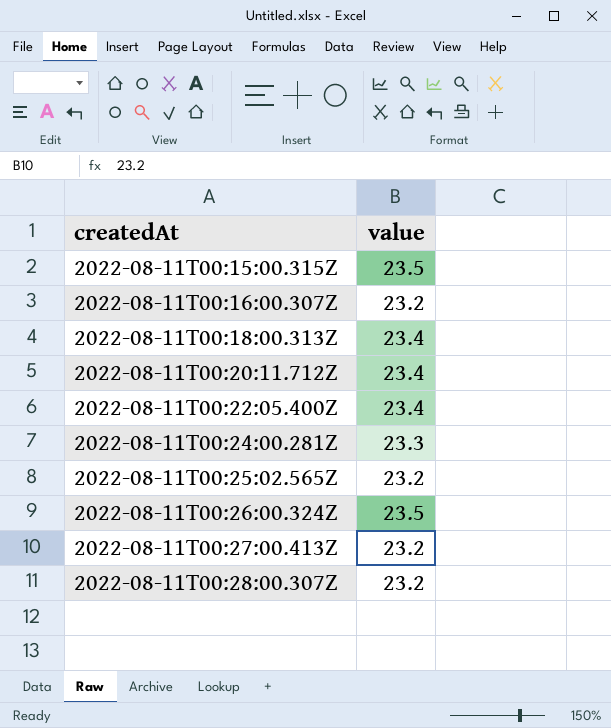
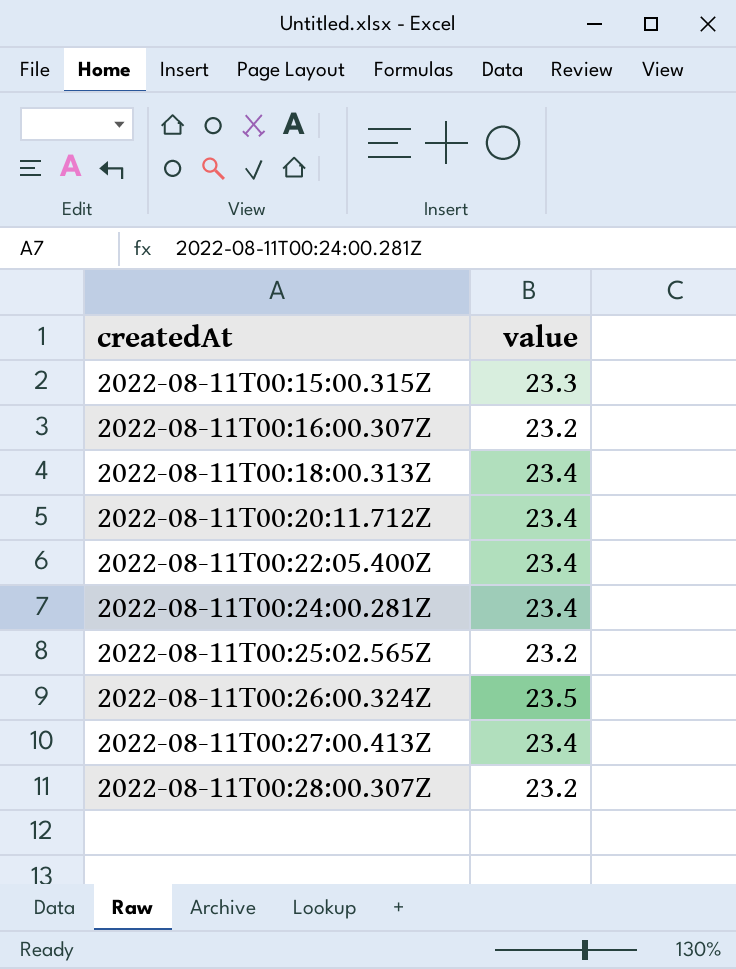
2022-08-11T00:15:00.315Z | value: 23.5 -> 23.3
2022-08-11T00:24:00.281Z | value: 23.3 -> 23.4
2022-08-11T00:27:00.413Z | value: 23.2 -> 23.4

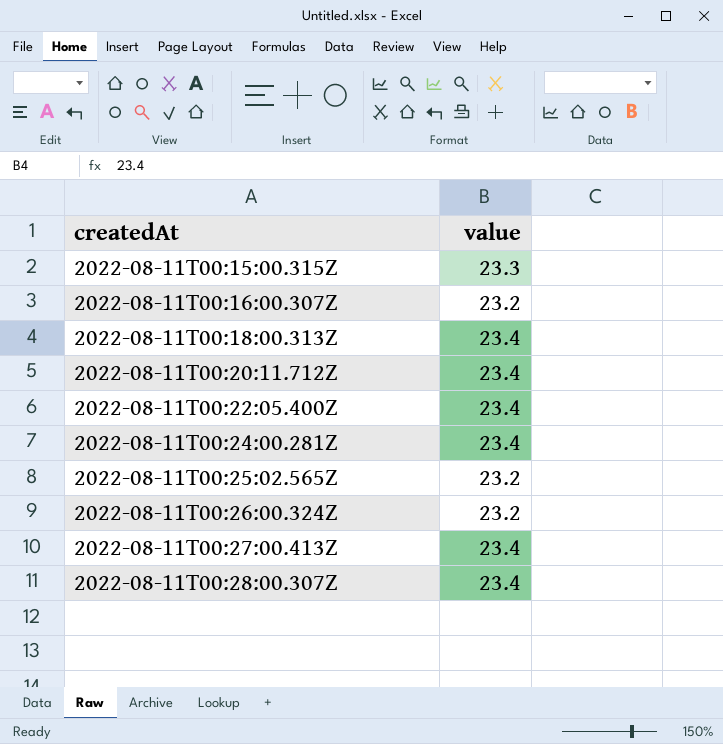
2022-08-11T00:26:00.324Z | value: 23.5 -> 23.2
2022-08-11T00:28:00.307Z | value: 23.2 -> 23.4

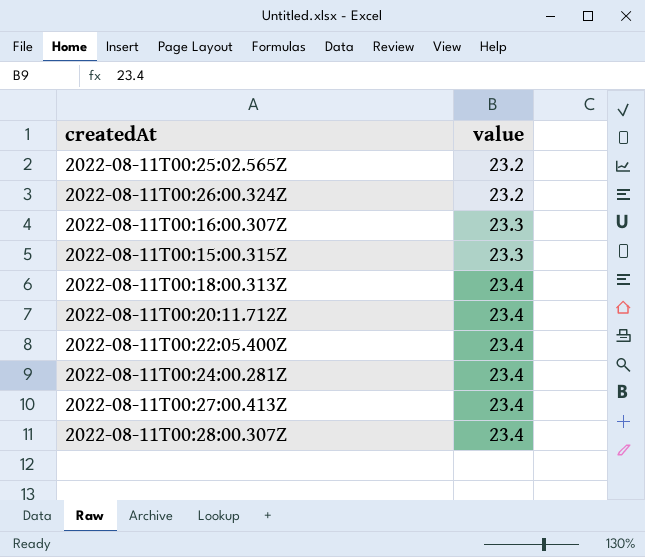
row order: createdAt ascending -> value ascending
2022-08-11T00:16:00.307Z | value: 23.2 -> 23.3

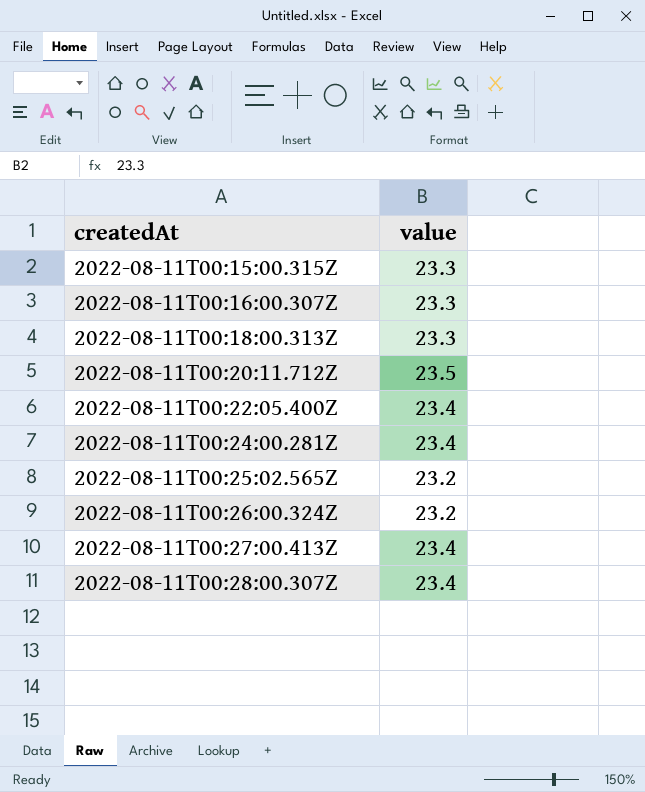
row order: value ascending -> createdAt ascending
2022-08-11T00:18:00.313Z | value: 23.4 -> 23.3
2022-08-11T00:20:11.712Z | value: 23.4 -> 23.5

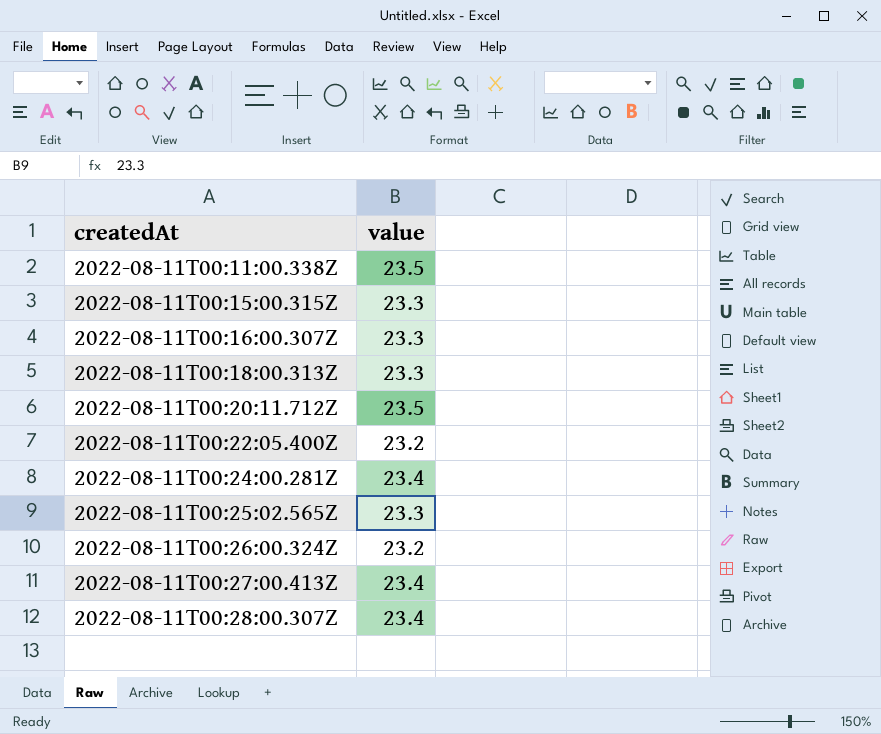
row 2022-08-11T00:11:00.338Z: none -> 23.5
2022-08-11T00:22:05.400Z | value: 23.4 -> 23.2
2022-08-11T00:25:02.565Z | value: 23.2 -> 23.3

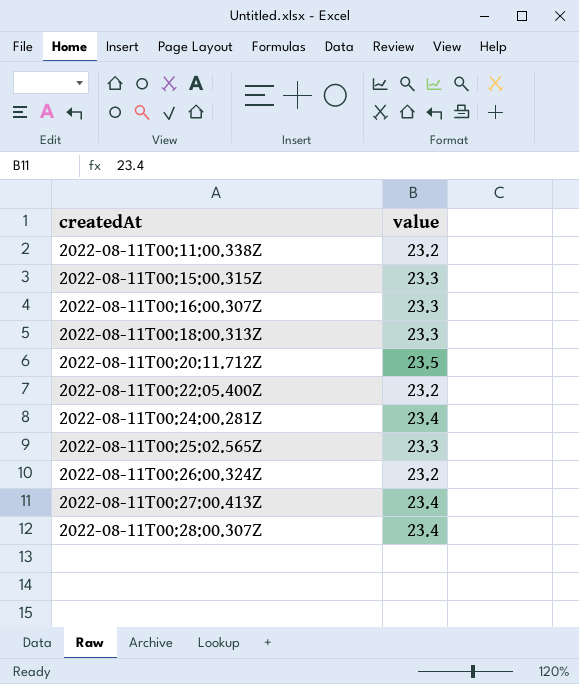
2022-08-11T00:11:00.338Z | value: 23.5 -> 23.2

